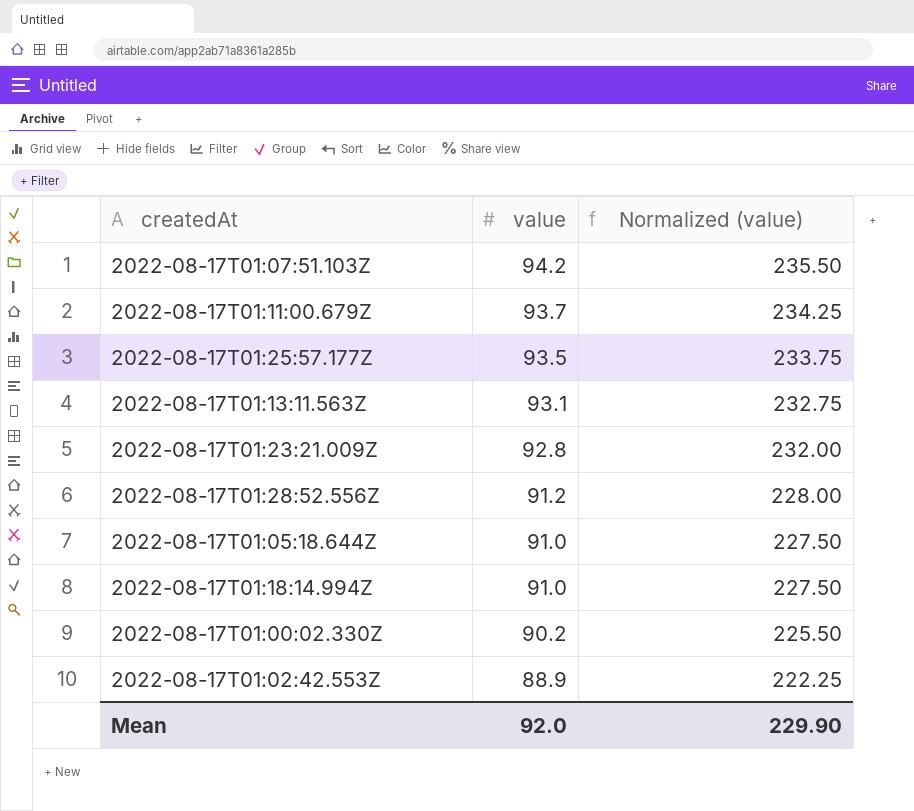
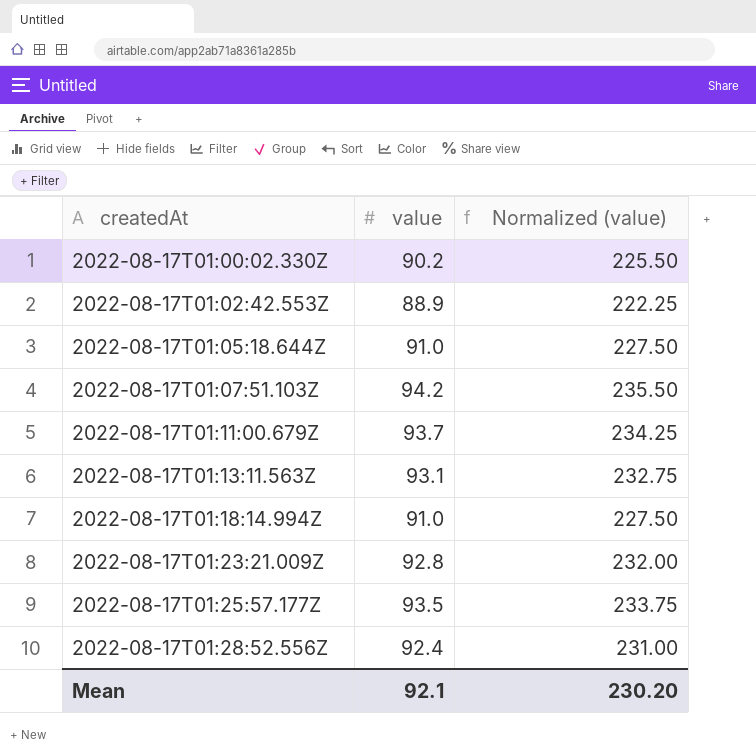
row order: value descending -> createdAt ascending
2022-08-17T01:28:52.556Z | value: 91.2 -> 92.4
2022-08-17T01:28:52.556Z | Normalized (value): 228.00 -> 231.00
Mean | value: 92.0 -> 92.1
Mean | Normalized (value): 229.90 -> 230.20

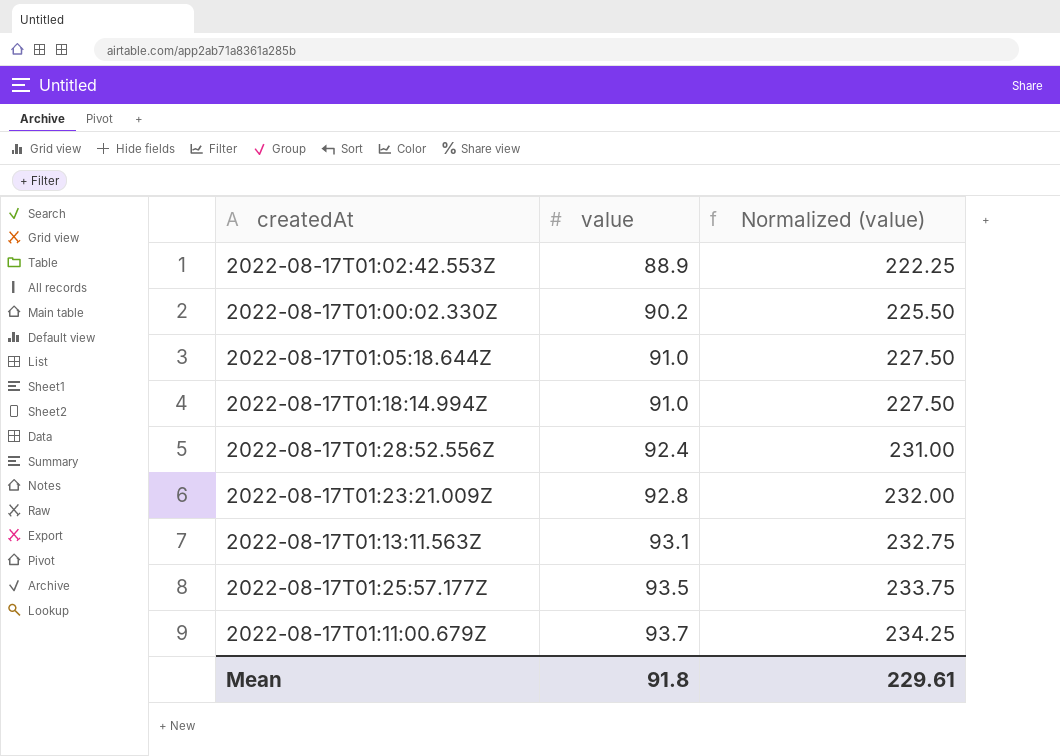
row order: createdAt ascending -> value ascending
row 2022-08-17T01:07:51.103Z: 94.2 | 235.50 -> none
Mean | value: 92.1 -> 91.8
Mean | Normalized (value): 230.20 -> 229.61

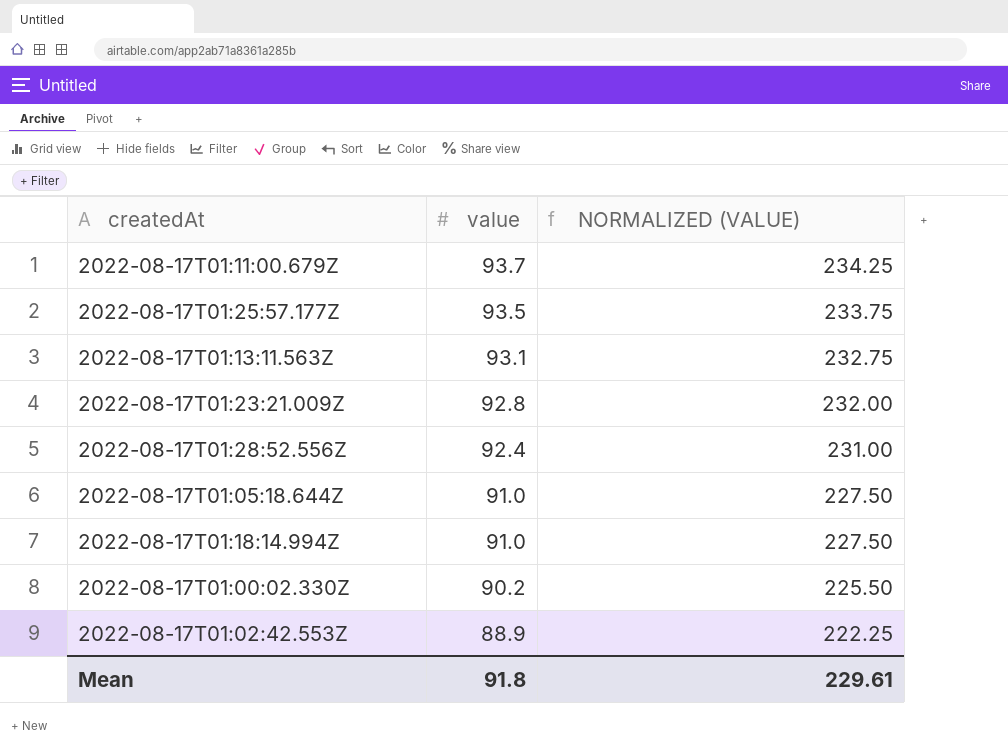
row order: value ascending -> value descending
column name: Normalized (value) -> NORMALIZED (VALUE)

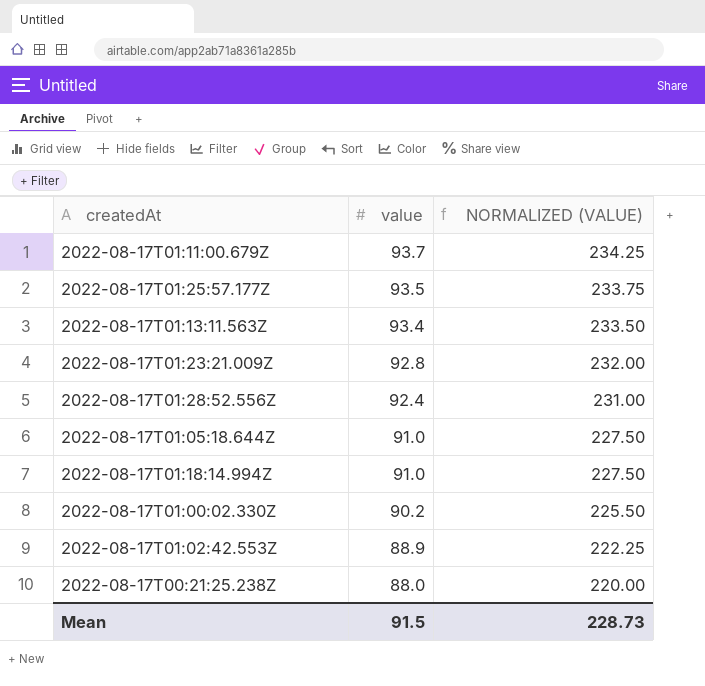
2022-08-17T01:13:11.563Z | value: 93.1 -> 93.4
2022-08-17T01:13:11.563Z | NORMALIZED (VALUE): 232.75 -> 233.50
row 2022-08-17T00:21:25.238Z: none -> 88.0 | 220.00
Mean | value: 91.8 -> 91.5
Mean | NORMALIZED (VALUE): 229.61 -> 228.73

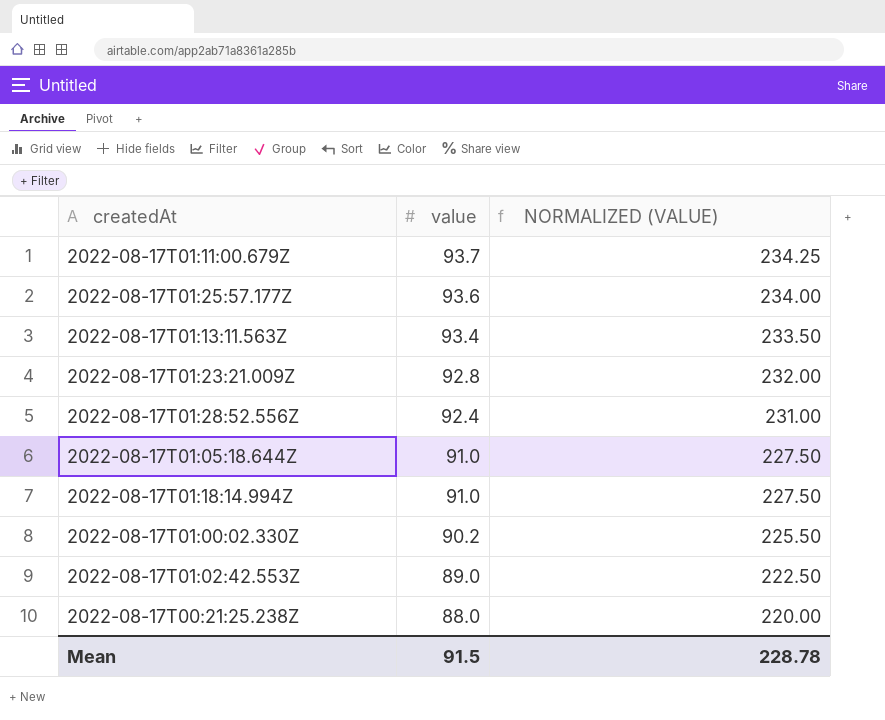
2022-08-17T01:25:57.177Z | value: 93.5 -> 93.6
2022-08-17T01:25:57.177Z | NORMALIZED (VALUE): 233.75 -> 234.00
2022-08-17T01:02:42.553Z | value: 88.9 -> 89.0
2022-08-17T01:02:42.553Z | NORMALIZED (VALUE): 222.25 -> 222.50
Mean | NORMALIZED (VALUE): 228.73 -> 228.78

